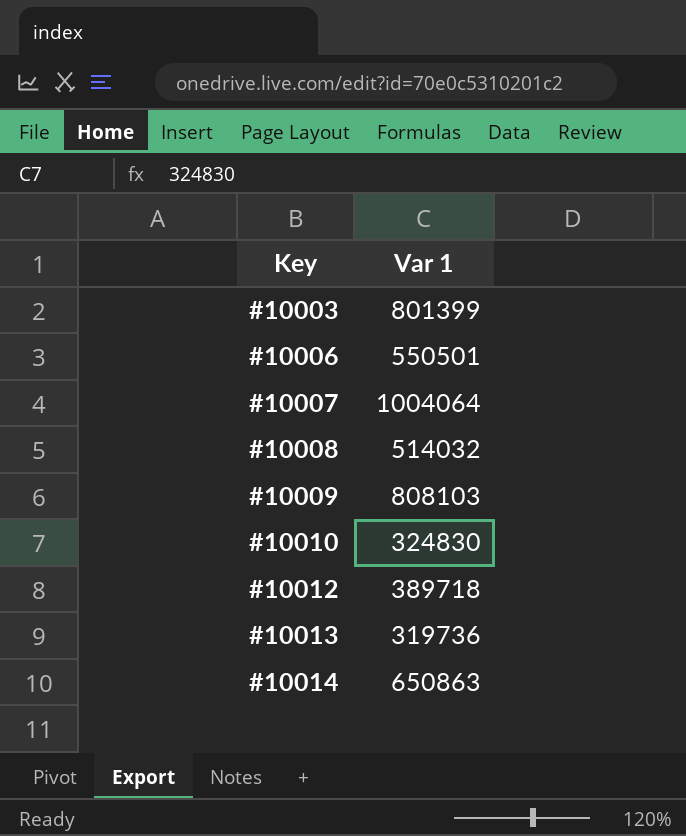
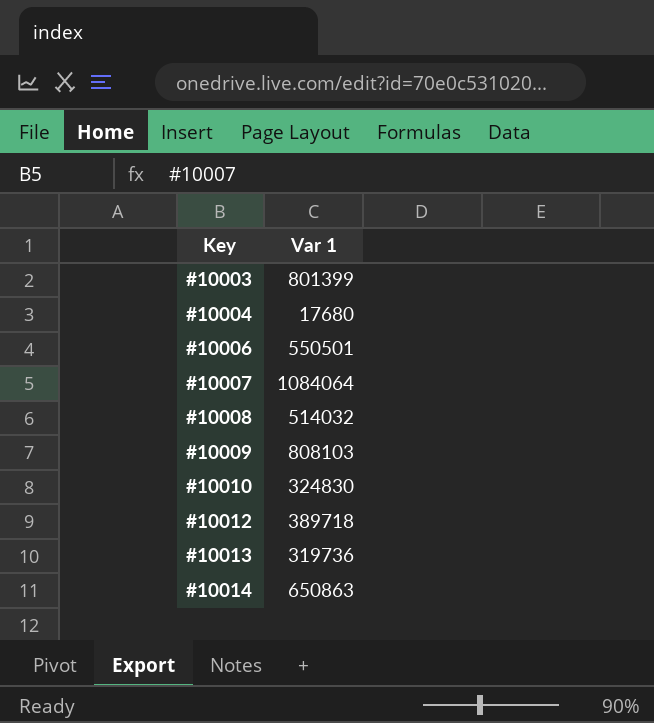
row #10004: none -> 17680
#10007 | Var 1: 1004064 -> 1084064

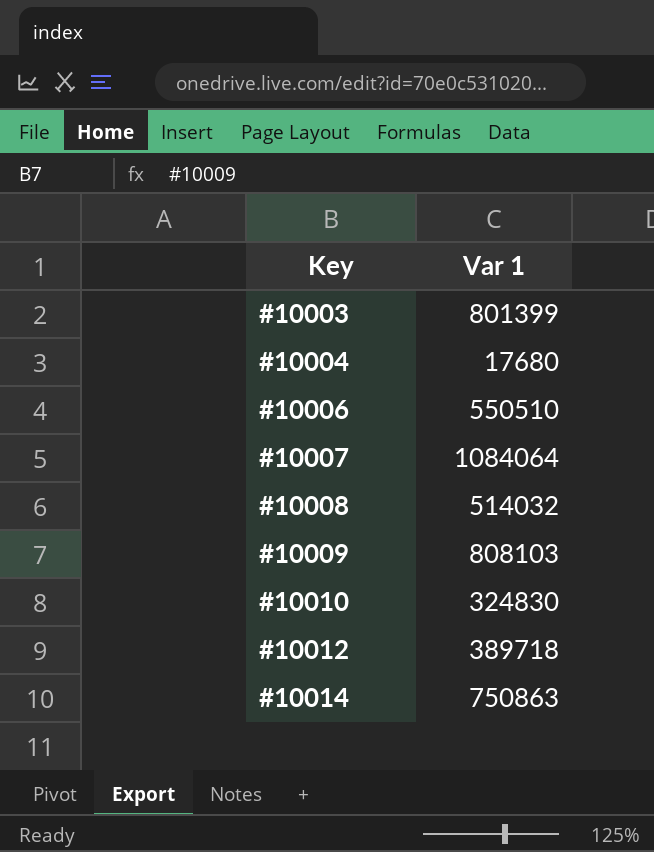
row #10013: 319736 -> none
#10006 | Var 1: 550501 -> 550510
#10014 | Var 1: 650863 -> 750863

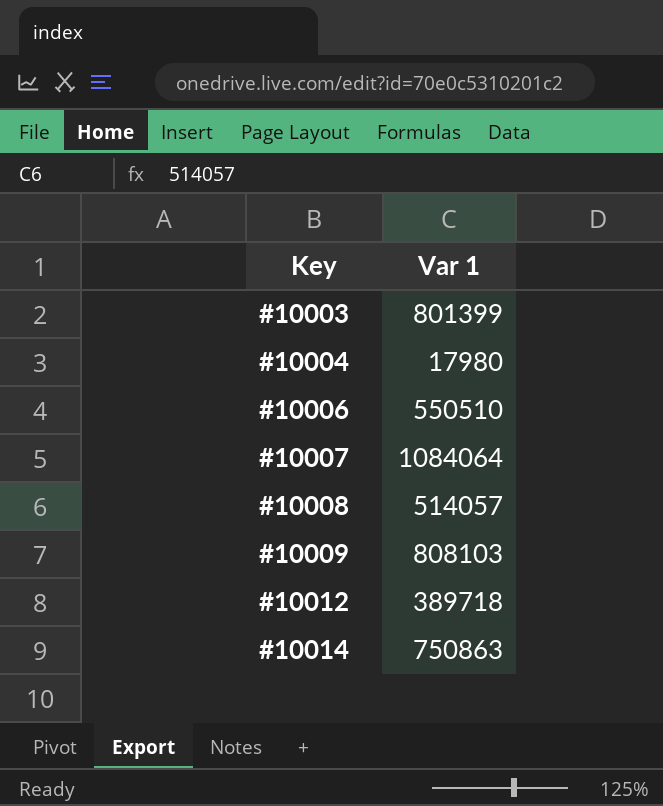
row #10010: 324830 -> none
#10004 | Var 1: 17680 -> 17980
#10008 | Var 1: 514032 -> 514057

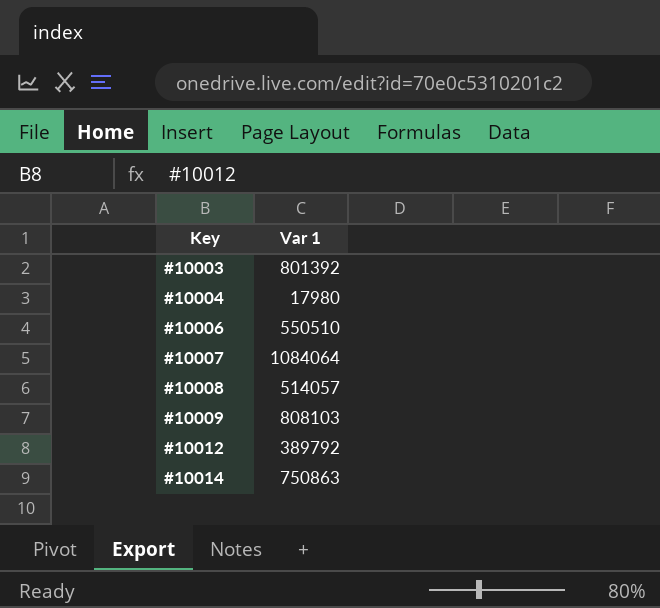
#10003 | Var 1: 801399 -> 801392
#10012 | Var 1: 389718 -> 389792

